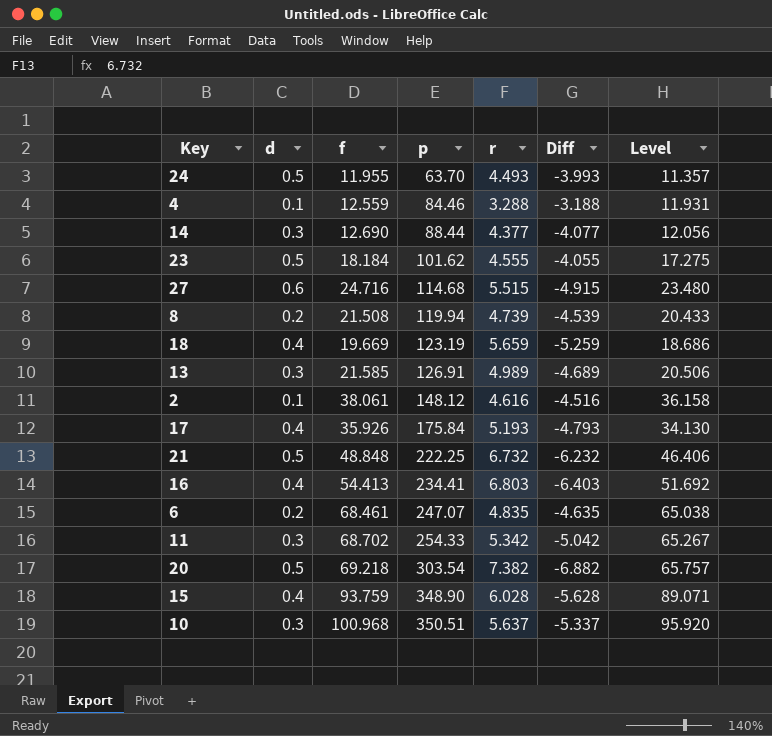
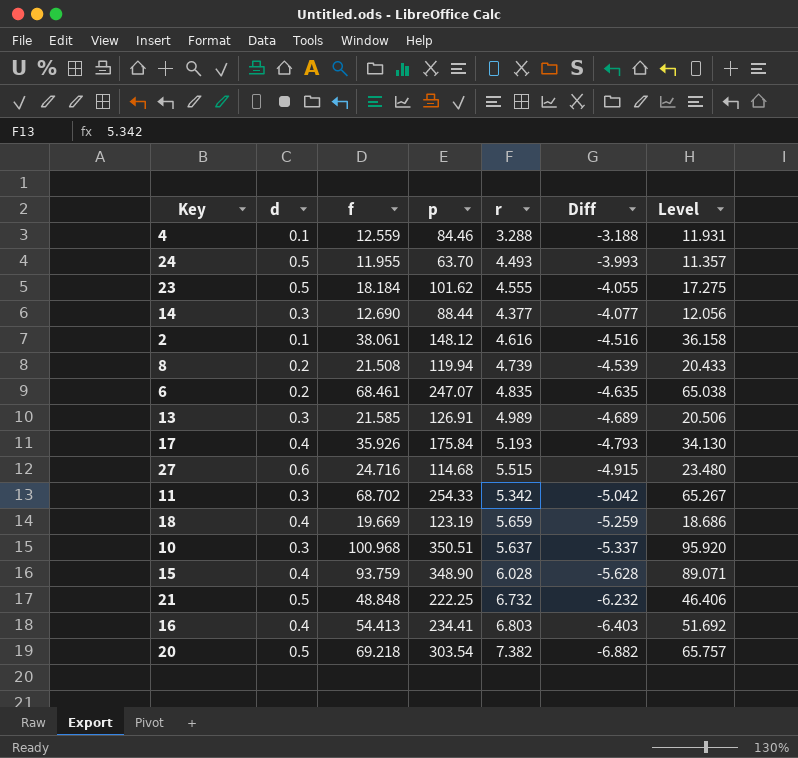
row order: p ascending -> Diff descending

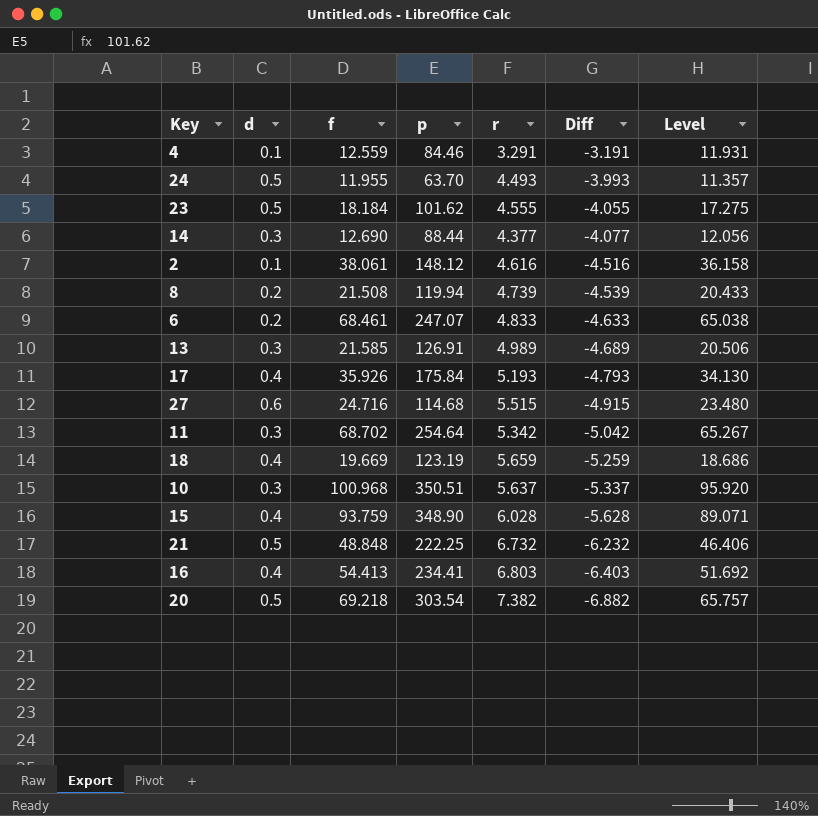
4 | r: 3.288 -> 3.291
4 | Diff: -3.188 -> -3.191
6 | r: 4.835 -> 4.833
6 | Diff: -4.635 -> -4.633
11 | p: 254.33 -> 254.64

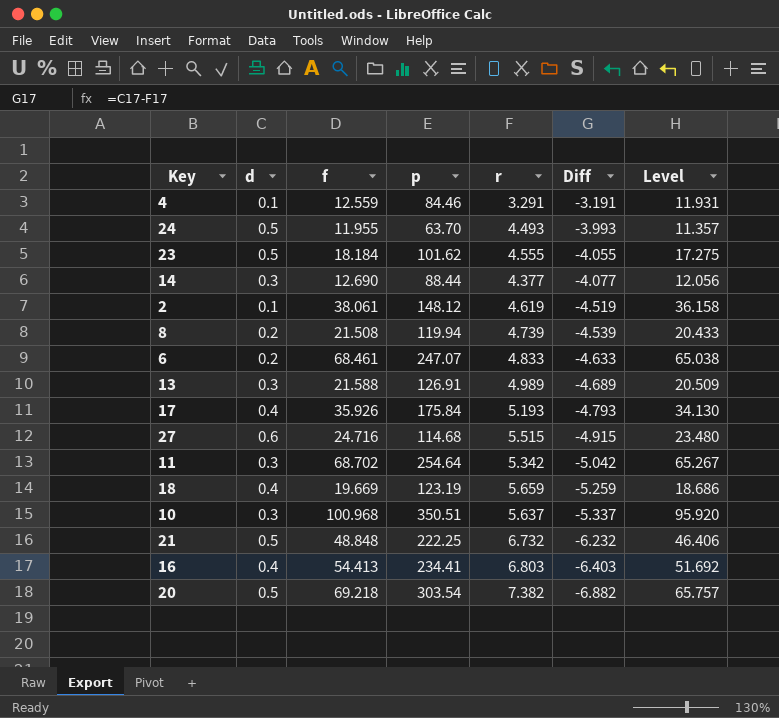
row 15: 0.4 | 93.759 | 348.90 | 6.028 | -5.628 | 89.071 -> none
2 | r: 4.616 -> 4.619
2 | Diff: -4.516 -> -4.519
13 | f: 21.585 -> 21.588
13 | Level: 20.506 -> 20.509

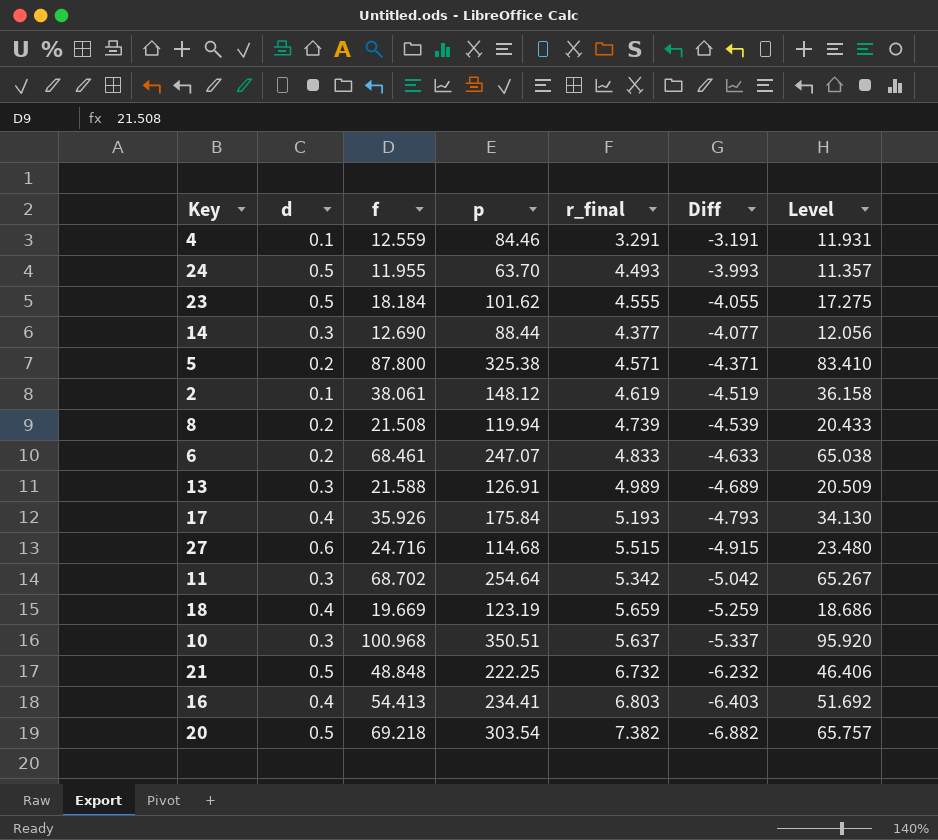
column name: r -> r_final
row 5: none -> 0.2 | 87.800 | 325.38 | 4.571 | -4.371 | 83.410

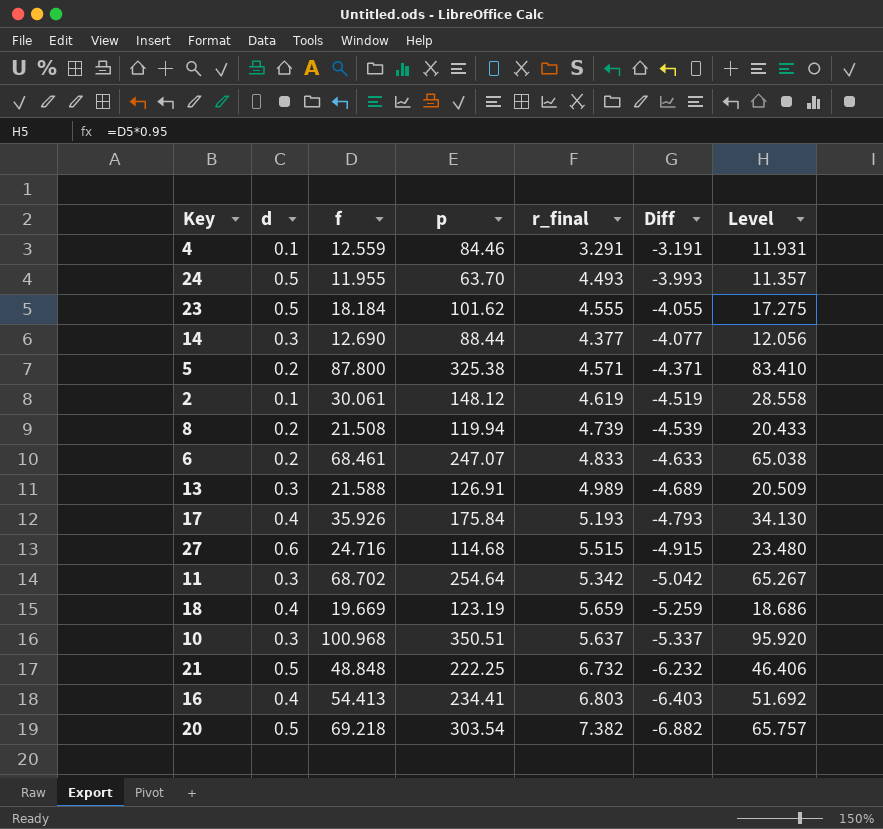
2 | f: 38.061 -> 30.061
2 | Level: 36.158 -> 28.558

